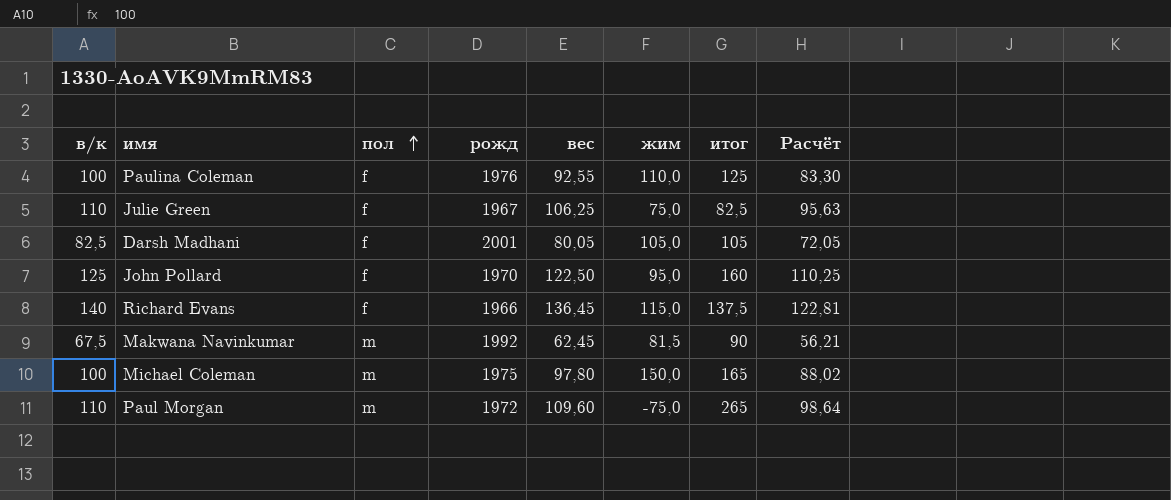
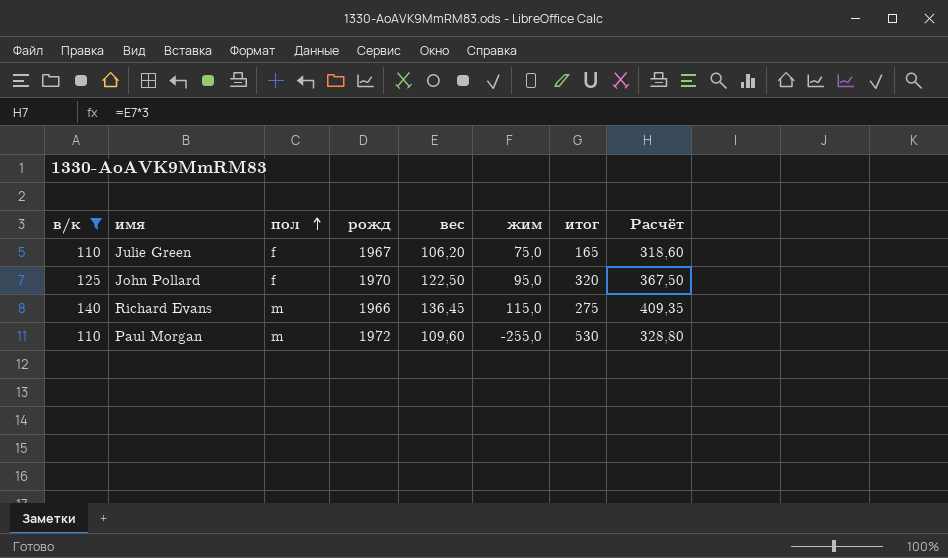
filter: none -> в/к >= 110
column Расчёт | formula: [вес] * 0,9 -> [вес] * 3
Julie Green | вес: 106,25 -> 106,20
Julie Green | итог: 82,5 -> 165
John Pollard | итог: 160 -> 320
Richard Evans | пол: f -> m
Richard Evans | итог: 137,5 -> 275
Paul Morgan | жим: -75,0 -> -255,0
Paul Morgan | итог: 265 -> 530

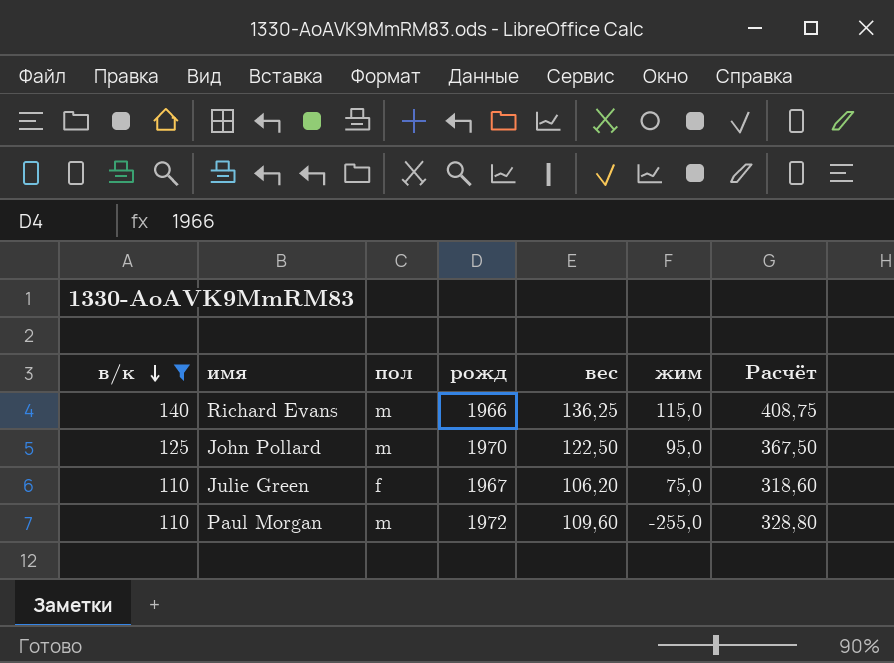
row order: пол ascending -> в/к descending
column итог | position: 7 -> none
Richard Evans | вес: 136,45 -> 136,25
Richard Evans | Расчёт: 409,35 -> 408,75
John Pollard | пол: f -> m

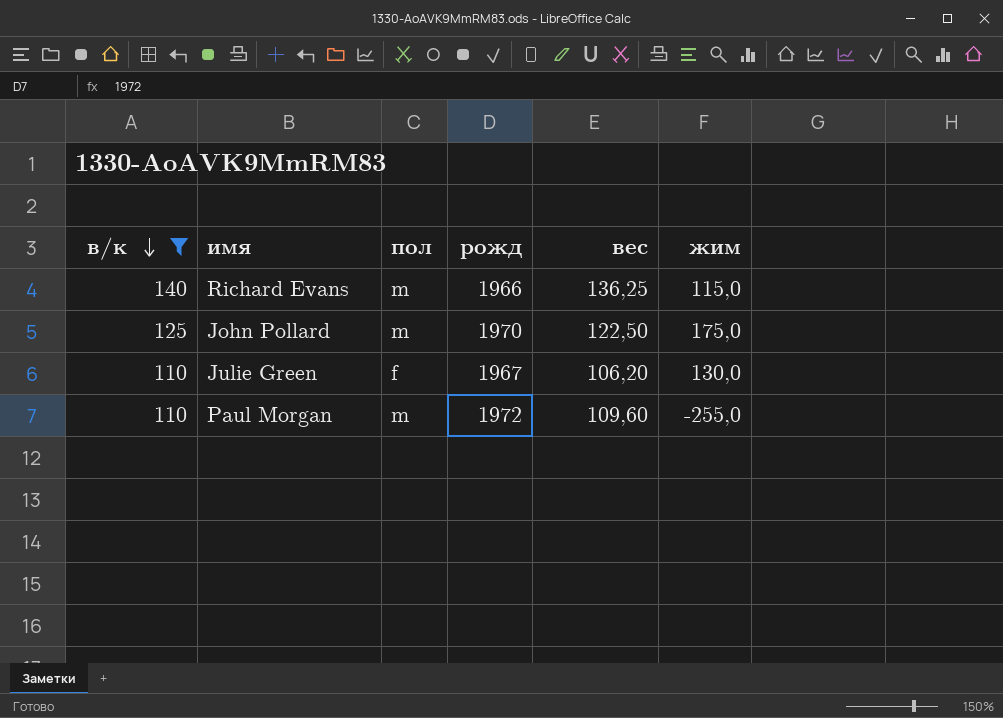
column Расчёт | formula: [вес] * 3 -> none
John Pollard | жим: 95,0 -> 175,0
Julie Green | жим: 75,0 -> 130,0

